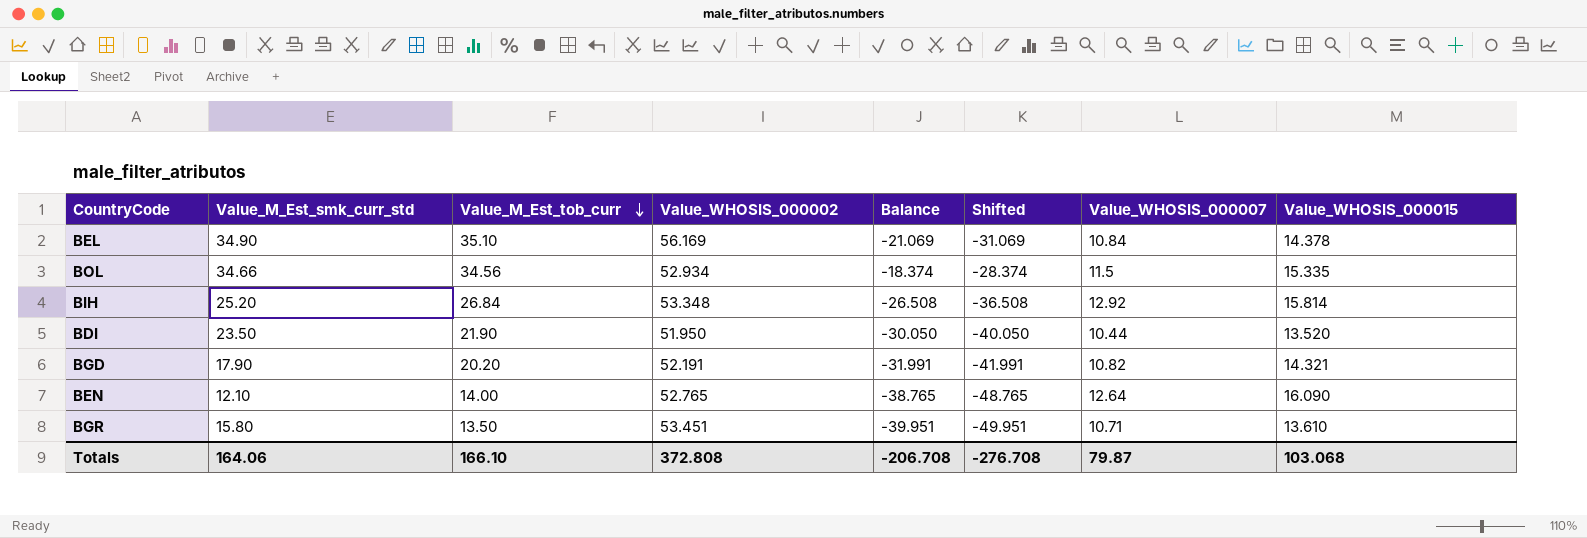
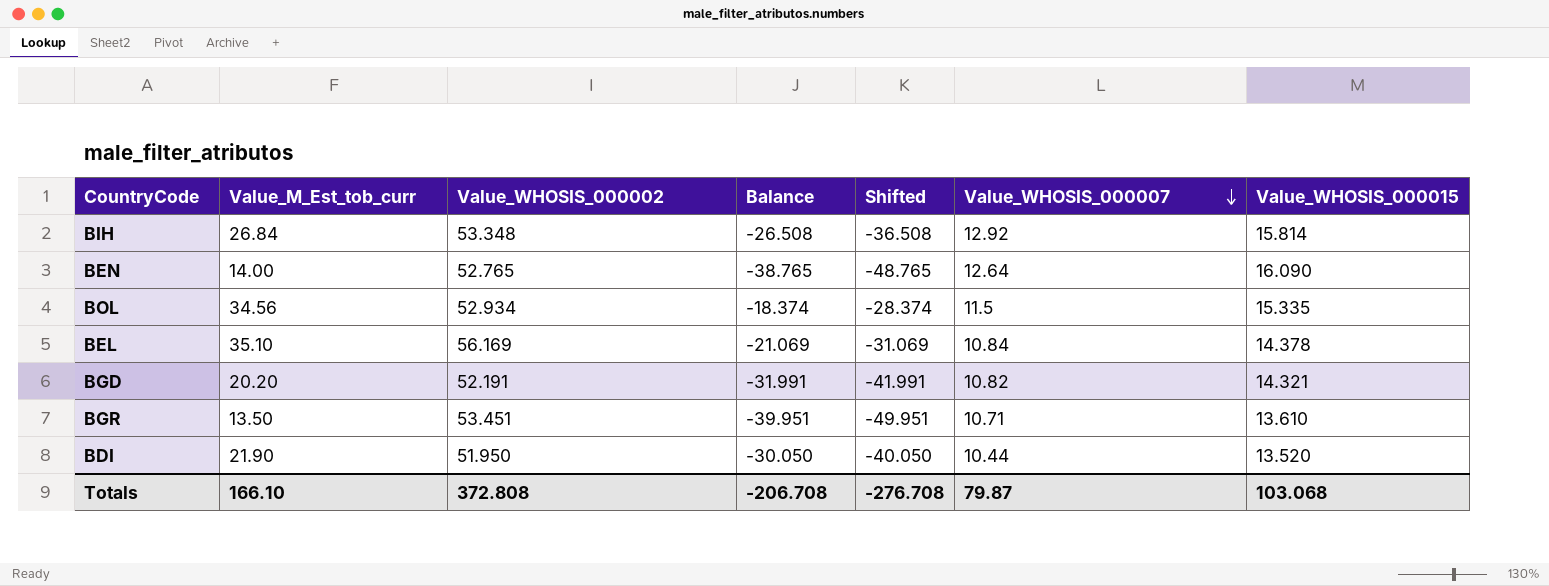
row order: Value_M_Est_tob_curr descending -> Value_WHOSIS_000007 descending
column Value_M_Est_smk_curr_std | position: 2 -> none

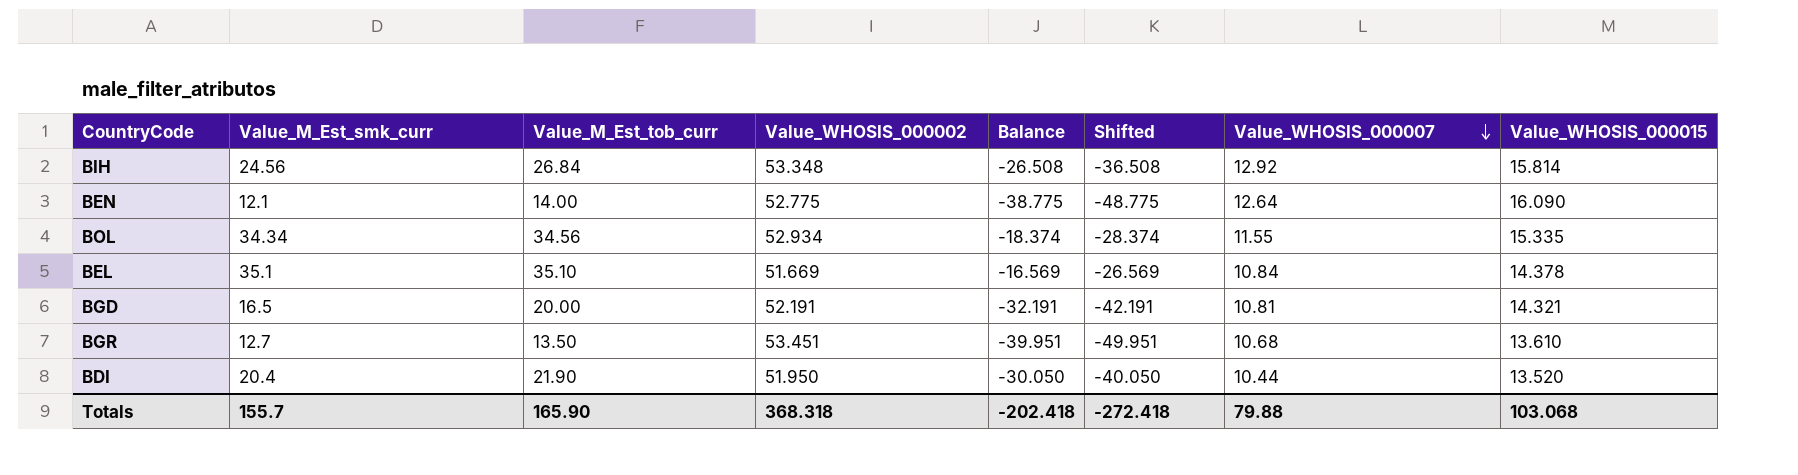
column Value_M_Est_smk_curr | position: none -> 2
BEN | Value_WHOSIS_000002: 52.765 -> 52.775
BEN | Balance: -38.765 -> -38.775
BEN | Shifted: -48.765 -> -48.775
BOL | Value_WHOSIS_000007: 11.5 -> 11.55
BEL | Value_WHOSIS_000002: 56.169 -> 51.669
BEL | Balance: -21.069 -> -16.569
BEL | Shifted: -31.069 -> -26.569
BGD | Value_M_Est_tob_curr: 20.20 -> 20.00
BGD | Balance: -31.991 -> -32.191
BGD | Shifted: -41.991 -> -42.191
BGD | Value_WHOSIS_000007: 10.82 -> 10.81
BGR | Value_WHOSIS_000007: 10.71 -> 10.68
Totals | Value_M_Est_tob_curr: 166.10 -> 165.90
Totals | Value_WHOSIS_000002: 372.808 -> 368.318
Totals | Balance: -206.708 -> -202.418
Totals | Shifted: -276.708 -> -272.418
Totals | Value_WHOSIS_000007: 79.87 -> 79.88

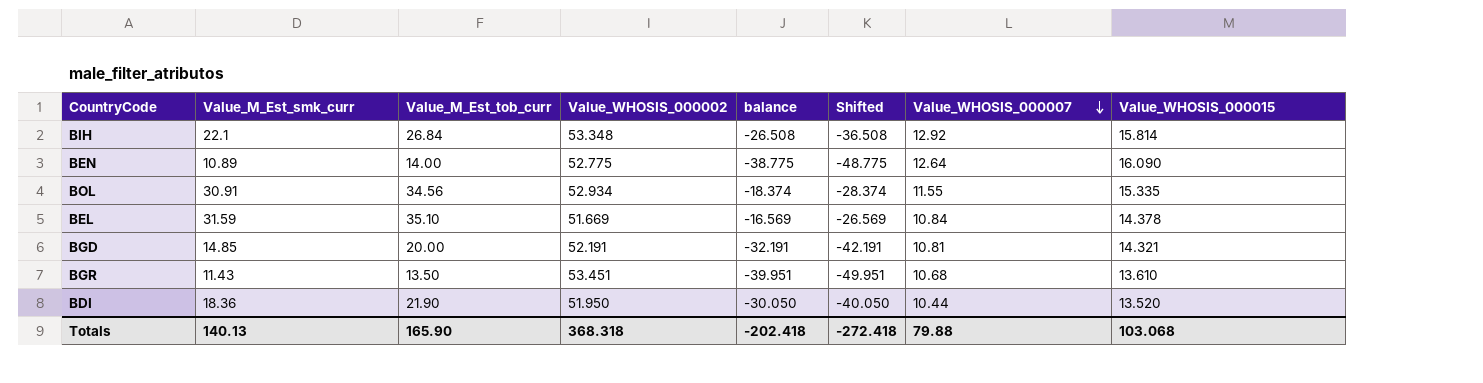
column name: Balance -> balance
BIH | Value_M_Est_smk_curr: 24.56 -> 22.1
BEN | Value_M_Est_smk_curr: 12.1 -> 10.89
BOL | Value_M_Est_smk_curr: 34.34 -> 30.91
BEL | Value_M_Est_smk_curr: 35.1 -> 31.59
BGD | Value_M_Est_smk_curr: 16.5 -> 14.85
BGR | Value_M_Est_smk_curr: 12.7 -> 11.43
BDI | Value_M_Est_smk_curr: 20.4 -> 18.36
Totals | Value_M_Est_smk_curr: 155.7 -> 140.13

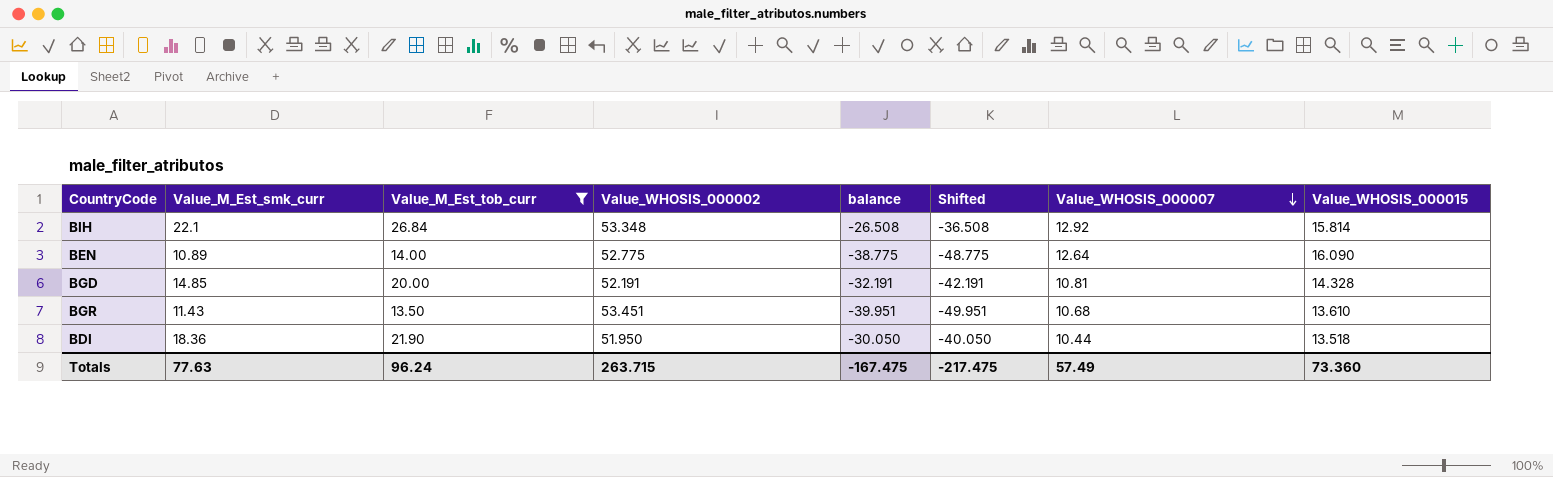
filter: none -> Value_M_Est_tob_curr <= 26.84
BGD | Value_WHOSIS_000015: 14.321 -> 14.328
BDI | Value_WHOSIS_000015: 13.520 -> 13.518
Totals | Value_M_Est_smk_curr: 140.13 -> 77.63
Totals | Value_M_Est_tob_curr: 165.90 -> 96.24
Totals | Value_WHOSIS_000002: 368.318 -> 263.715
Totals | balance: -202.418 -> -167.475
Totals | Shifted: -272.418 -> -217.475
Totals | Value_WHOSIS_000007: 79.88 -> 57.49
Totals | Value_WHOSIS_000015: 103.068 -> 73.360

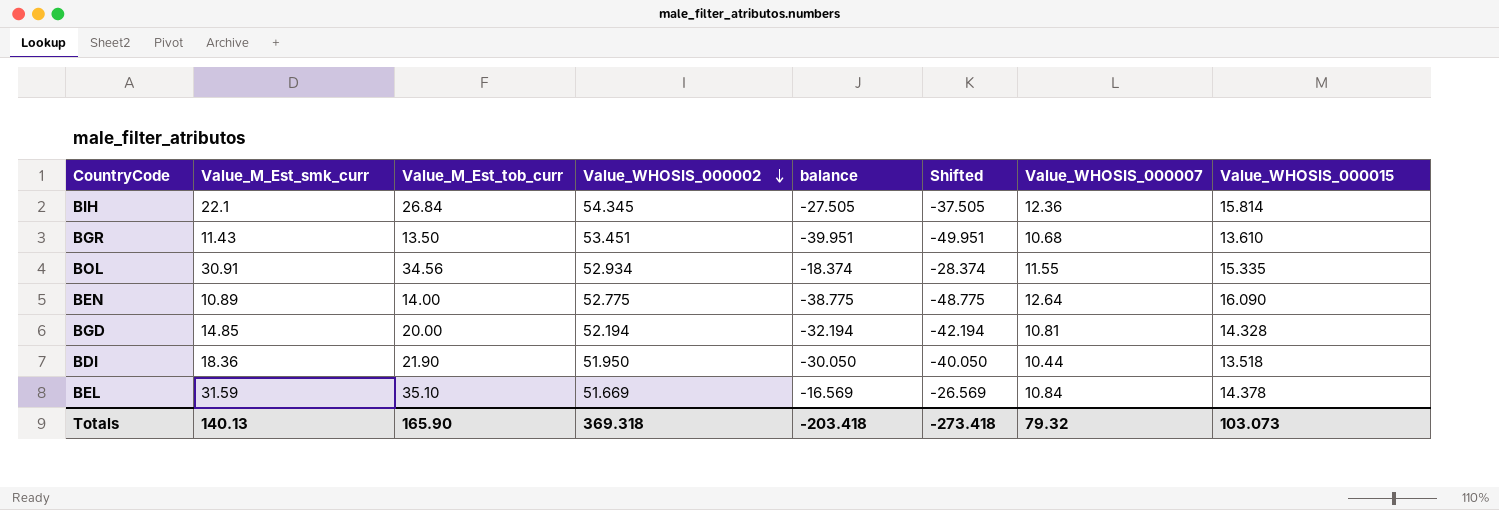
filter: Value_M_Est_tob_curr <= 26.84 -> none
row order: Value_WHOSIS_000007 descending -> Value_WHOSIS_000002 descending
BIH | Value_WHOSIS_000002: 53.348 -> 54.345
BIH | balance: -26.508 -> -27.505
BIH | Shifted: -36.508 -> -37.505
BIH | Value_WHOSIS_000007: 12.92 -> 12.36
BGD | Value_WHOSIS_000002: 52.191 -> 52.194
BGD | balance: -32.191 -> -32.194
BGD | Shifted: -42.191 -> -42.194
Totals | Value_M_Est_smk_curr: 77.63 -> 140.13
Totals | Value_M_Est_tob_curr: 96.24 -> 165.90
Totals | Value_WHOSIS_000002: 263.715 -> 369.318
Totals | balance: -167.475 -> -203.418
Totals | Shifted: -217.475 -> -273.418
Totals | Value_WHOSIS_000007: 57.49 -> 79.32
Totals | Value_WHOSIS_000015: 73.360 -> 103.073

